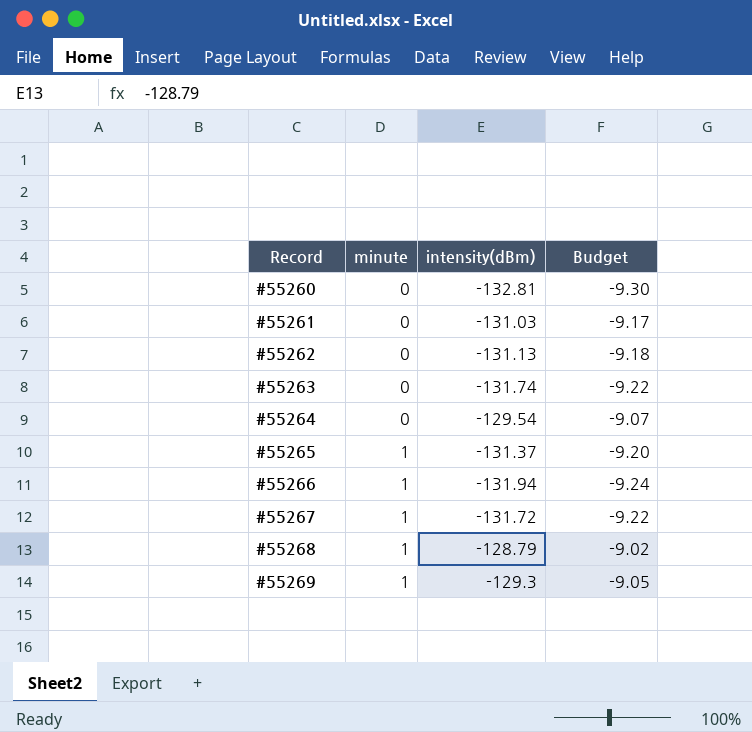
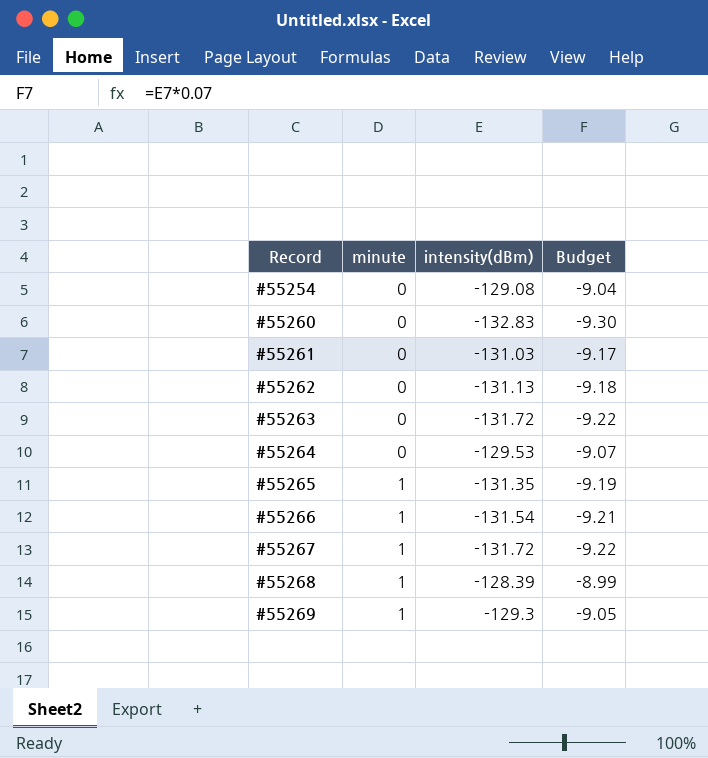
row #55254: none -> 0 | -129.08 | -9.04
#55260 | intensity(dBm): -132.81 -> -132.83
#55263 | intensity(dBm): -131.74 -> -131.72
#55264 | intensity(dBm): -129.54 -> -129.53
#55265 | intensity(dBm): -131.37 -> -131.35
#55265 | Budget: -9.20 -> -9.19
#55266 | intensity(dBm): -131.94 -> -131.54
#55266 | Budget: -9.24 -> -9.21
#55268 | intensity(dBm): -128.79 -> -128.39
#55268 | Budget: -9.02 -> -8.99

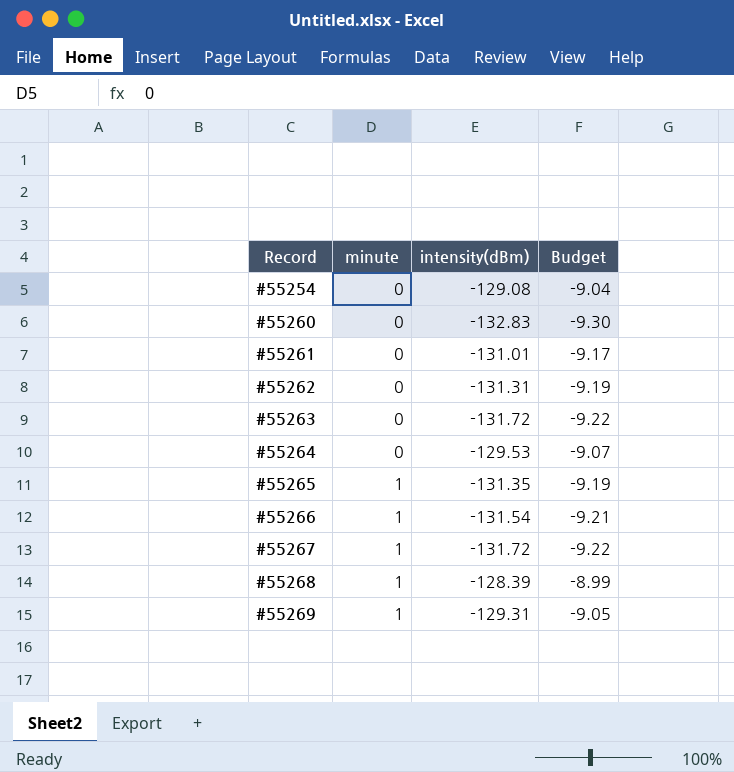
#55261 | intensity(dBm): -131.03 -> -131.01
#55262 | intensity(dBm): -131.13 -> -131.31
#55262 | Budget: -9.18 -> -9.19
#55269 | intensity(dBm): -129.3 -> -129.31

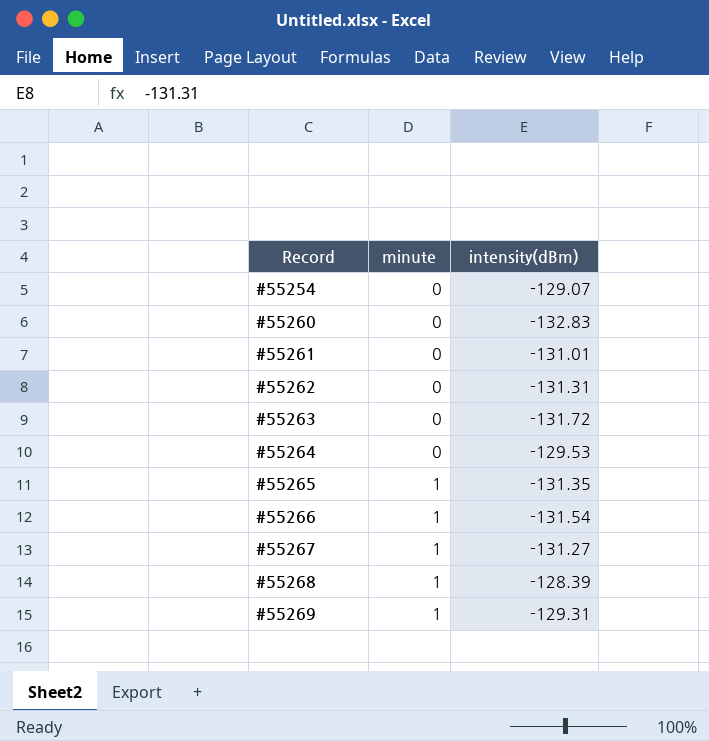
column Budget | formula: [intensity(dBm)] * 0.07 -> none
#55254 | intensity(dBm): -129.08 -> -129.07
#55267 | intensity(dBm): -131.72 -> -131.27

